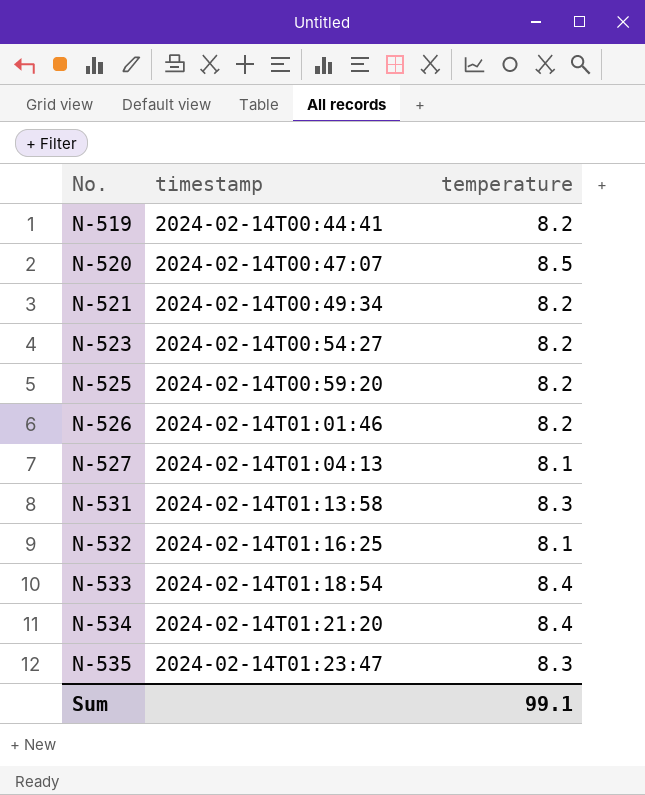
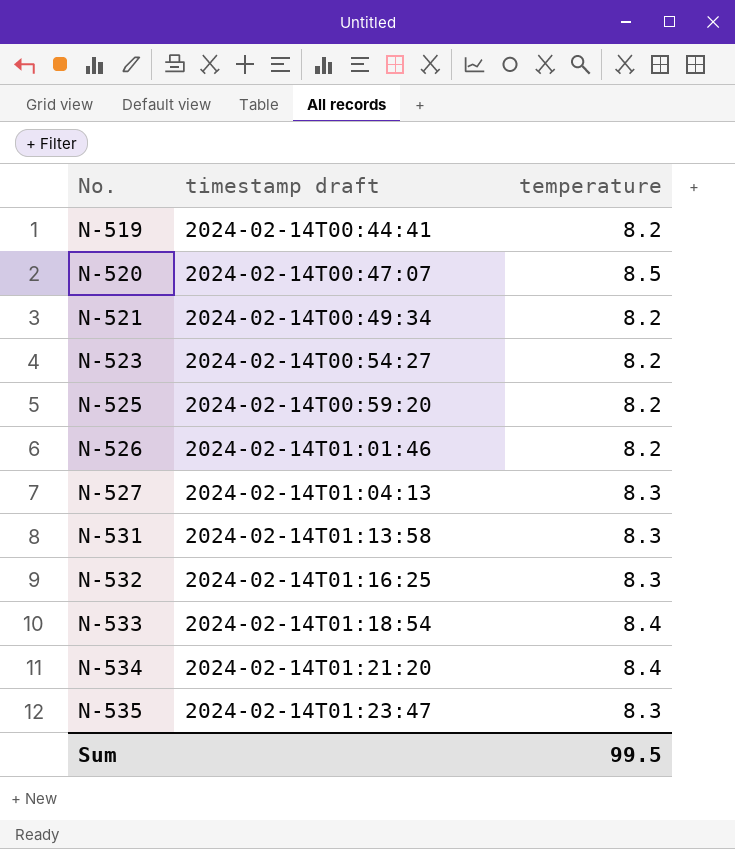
column name: timestamp -> timestamp draft
N-527 | temperature: 8.1 -> 8.3
N-532 | temperature: 8.1 -> 8.3
Sum | temperature: 99.1 -> 99.5

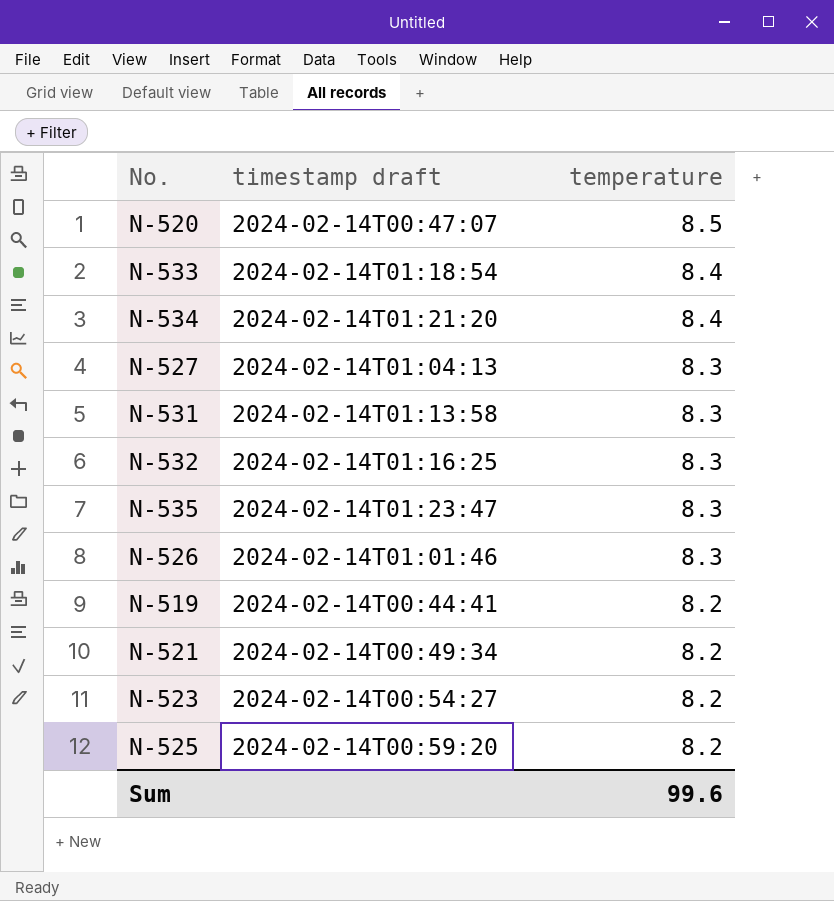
row order: No. ascending -> temperature descending
N-526 | temperature: 8.2 -> 8.3
Sum | temperature: 99.5 -> 99.6

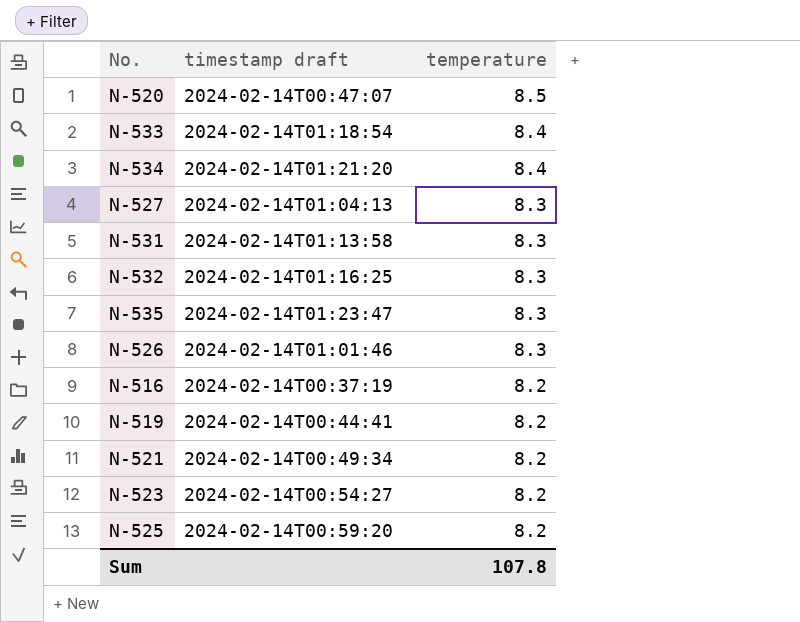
row N-516: none -> 2024-02-14T00:37:19 | 8.2
Sum | temperature: 99.6 -> 107.8

